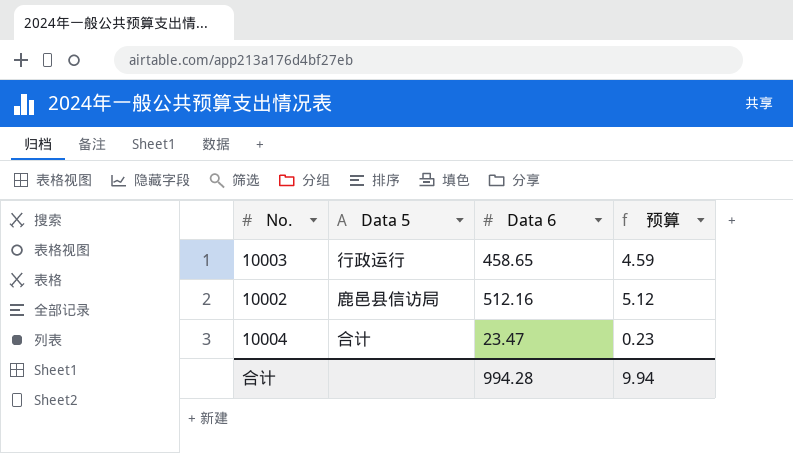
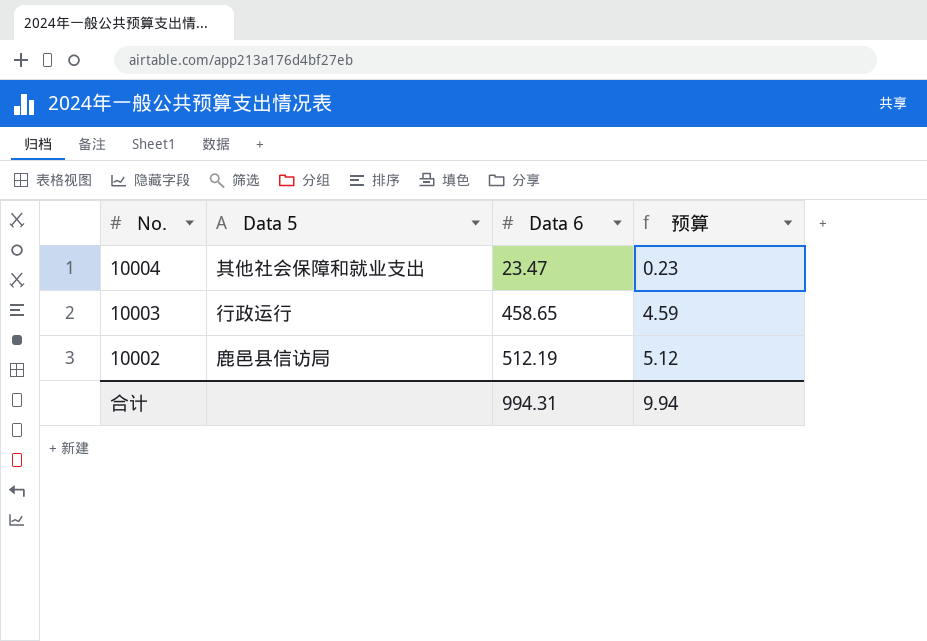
row order: none -> No. descending
10004 | Data 5: 合计 -> 其他社会保障和就业支出
10002 | Data 6: 512.16 -> 512.19
合计 | Data 6: 994.28 -> 994.31

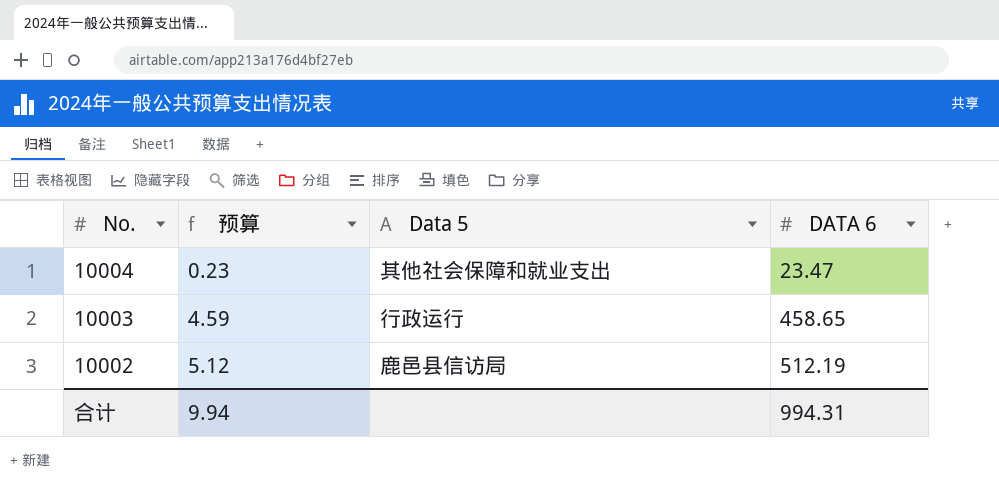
column 预算 | position: 4 -> 2
column name: Data 6 -> DATA 6

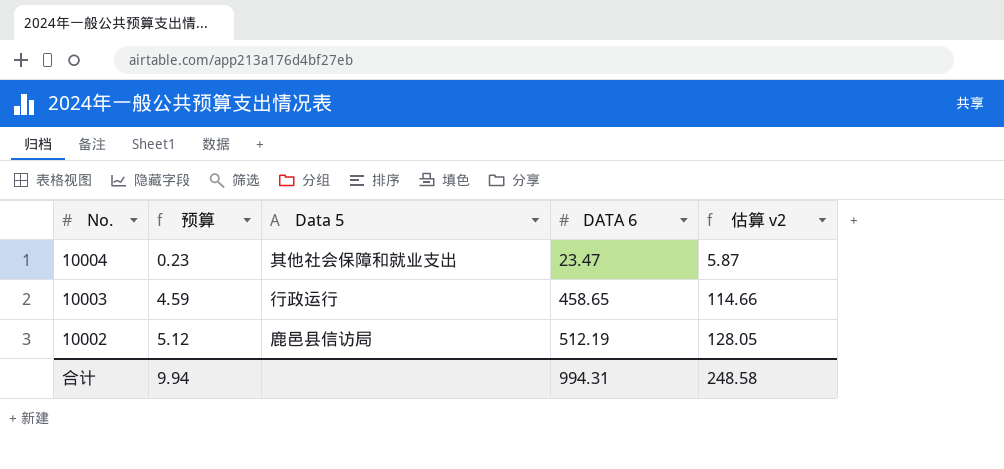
column 估算 v2 | formula: none -> [DATA 6] * 0.25

